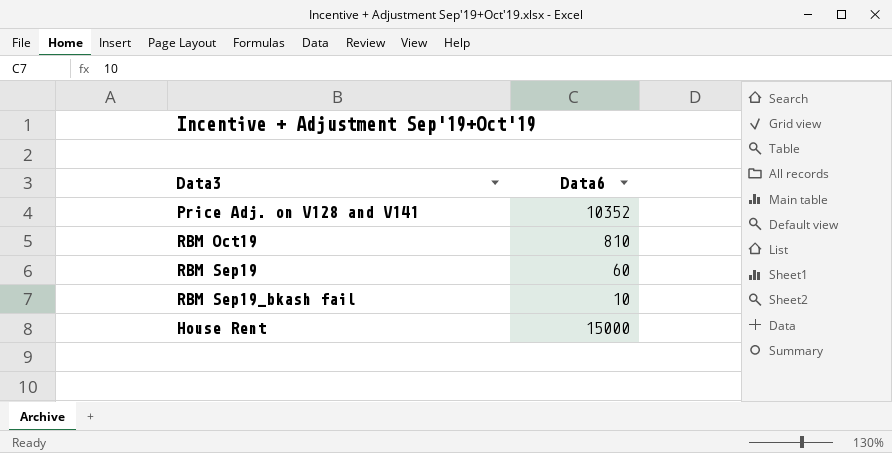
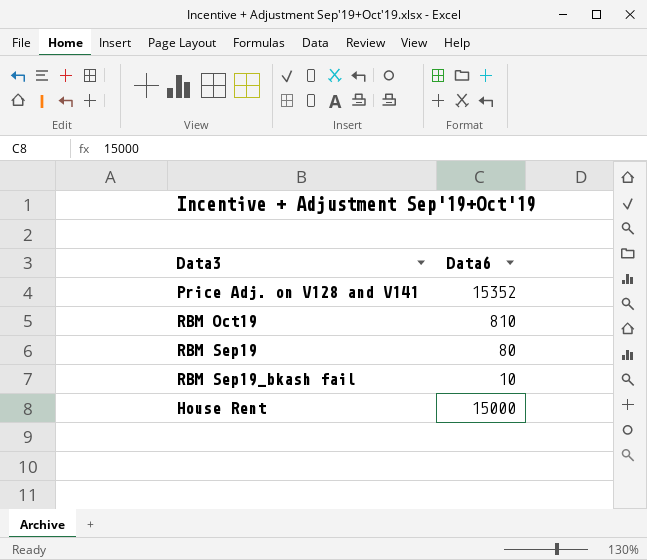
Price Adj. on V128 and V141 | Data6: 10352 -> 15352
RBM Sep19 | Data6: 60 -> 80

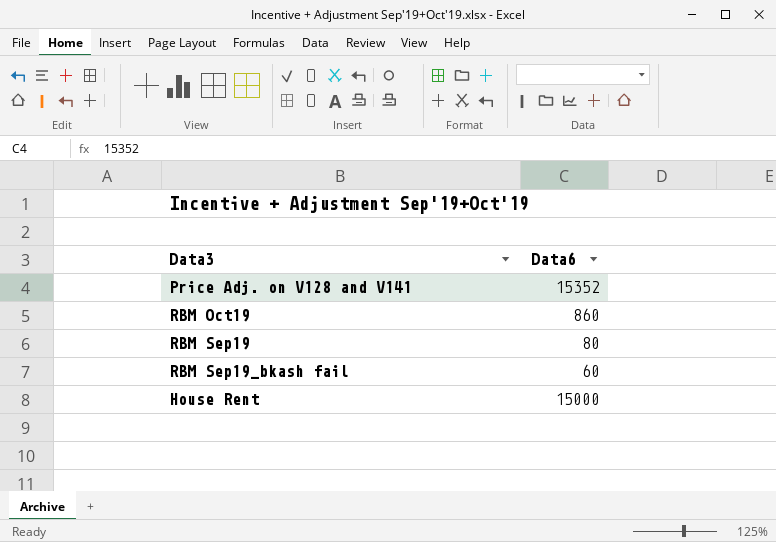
RBM Oct19 | Data6: 810 -> 860
RBM Sep19_bkash fail | Data6: 10 -> 60

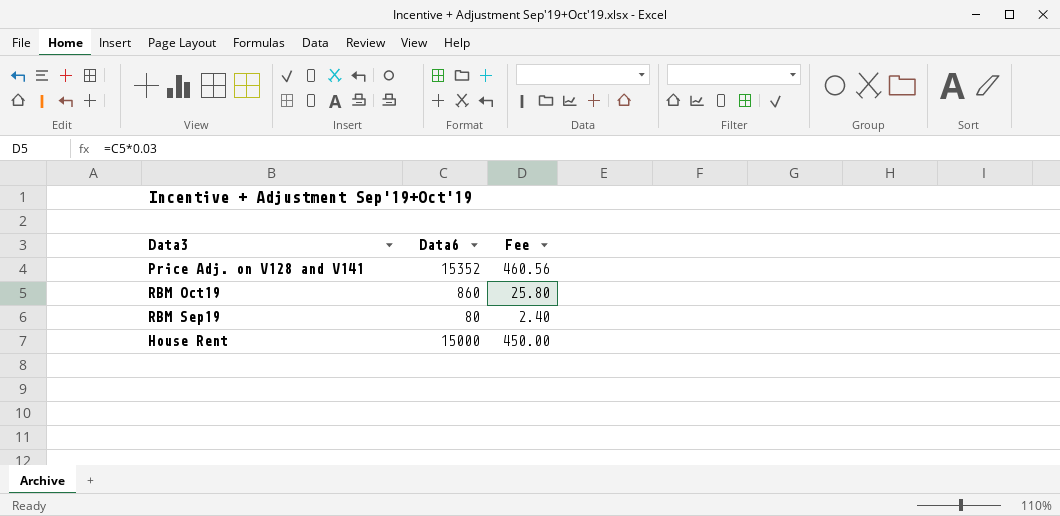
column Fee | formula: none -> [Data6] * 0.03
row RBM Sep19_bkash fail: 60 -> none

